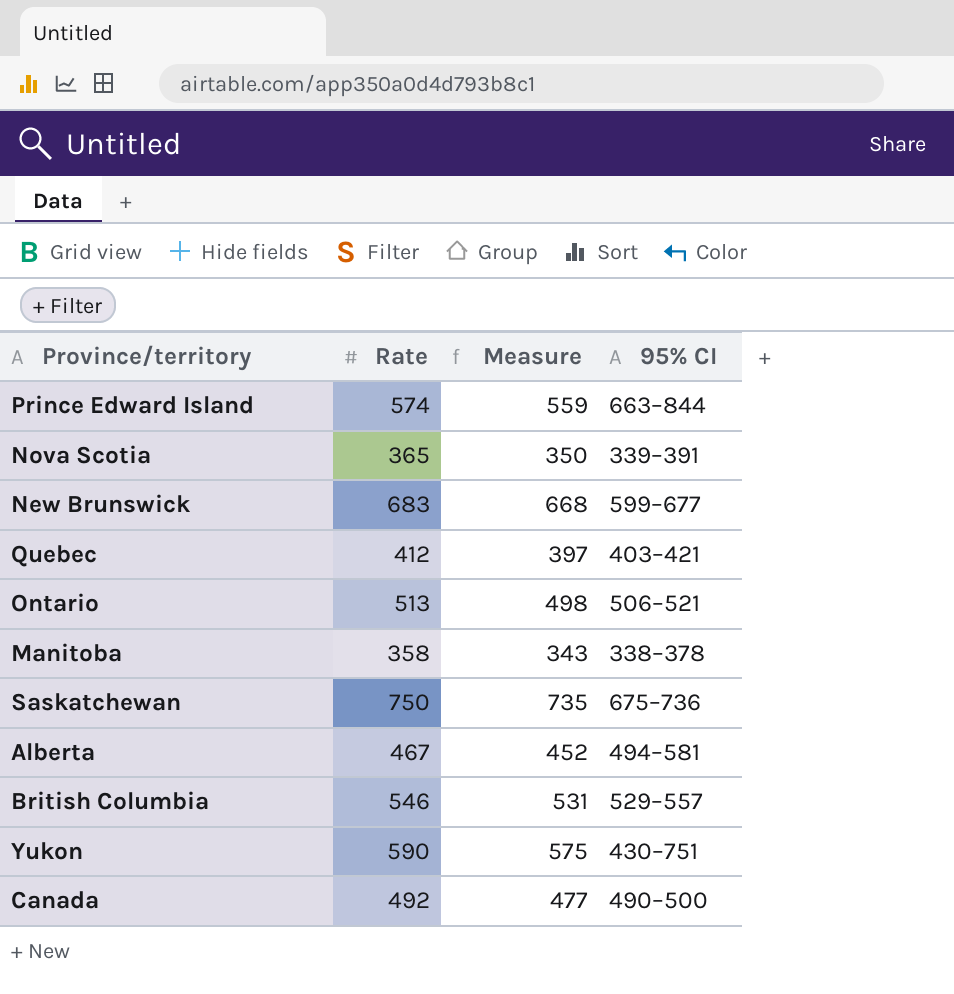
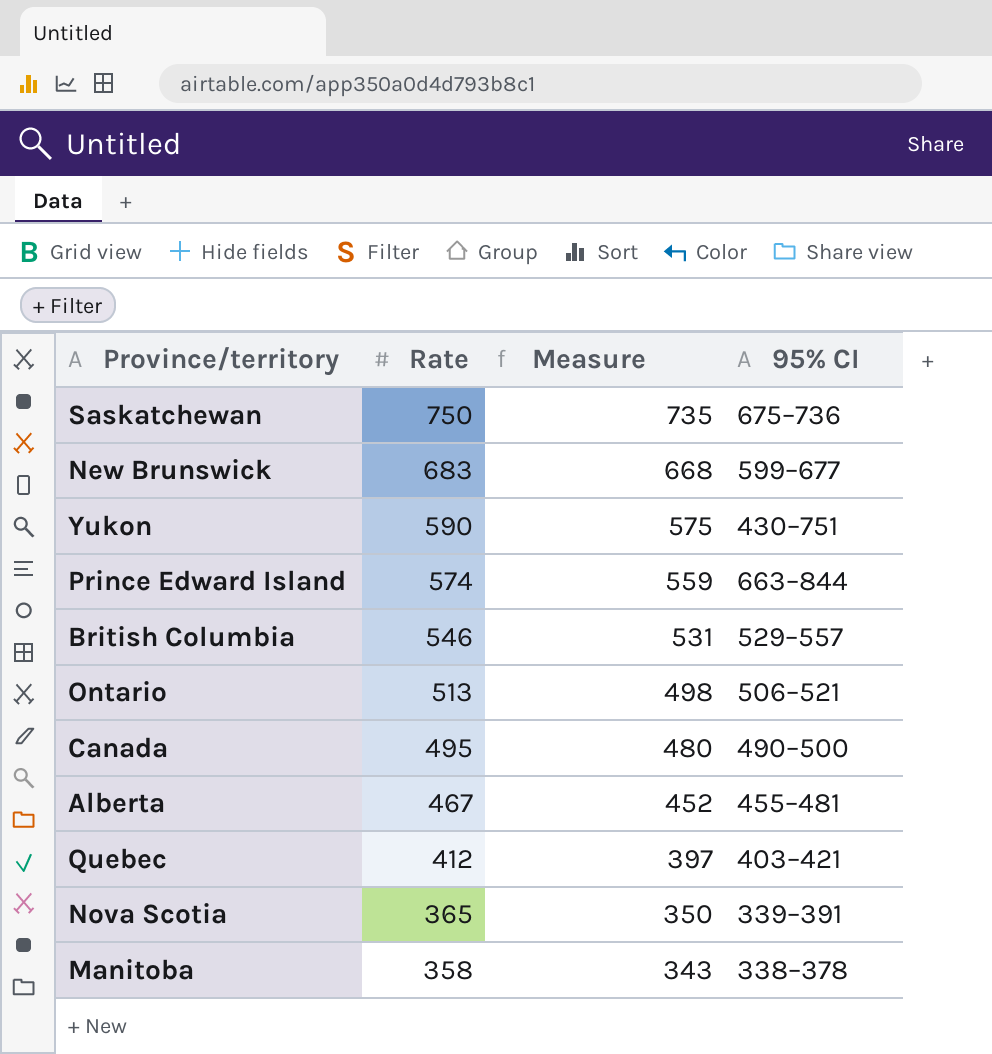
row order: none -> Rate descending
Canada | Rate: 492 -> 495
Canada | Measure: 477 -> 480
Alberta | 95% CI: 494–581 -> 455–481

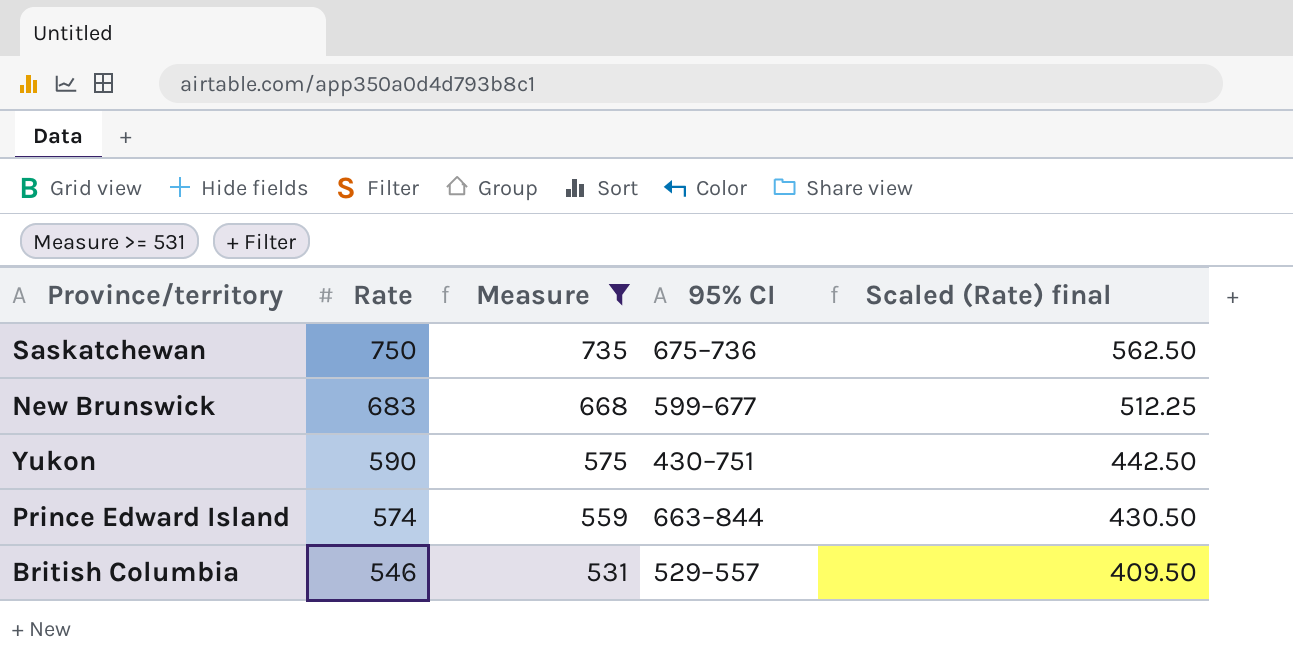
filter: none -> Measure >= 531
column Scaled (Rate) final | formula: none -> [Rate] * 0.75

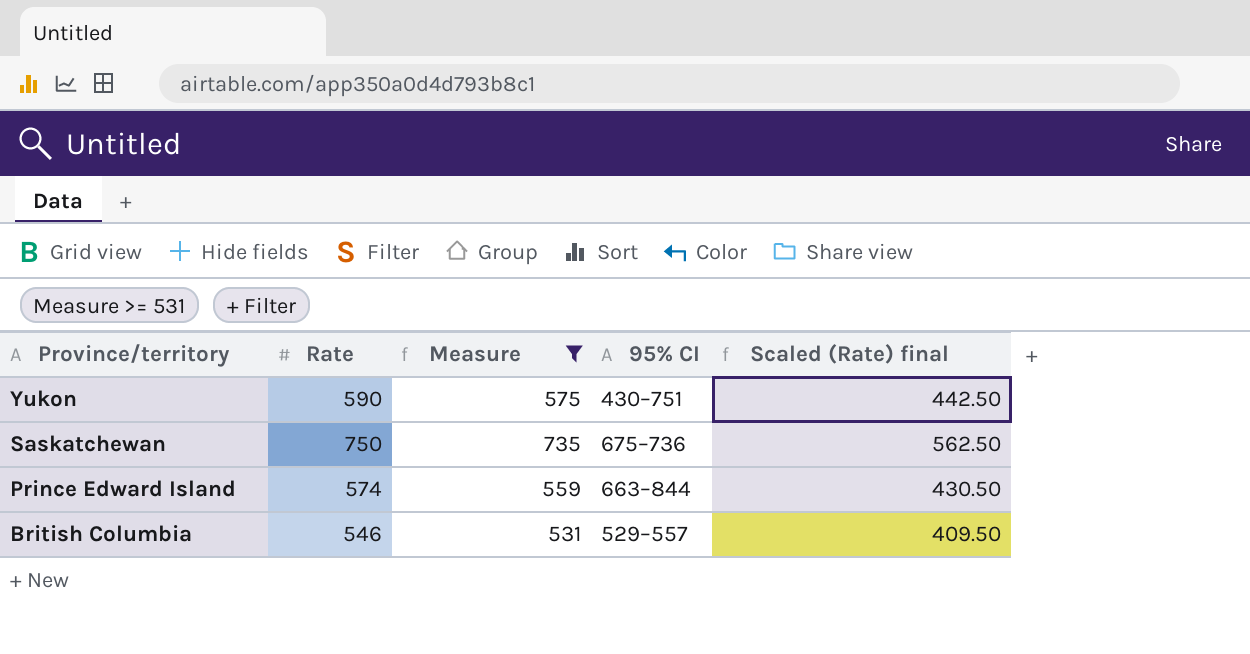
row order: Rate descending -> Province/territory descending
row New Brunswick: 683 | 668 | 599–677 | 512.25 -> none

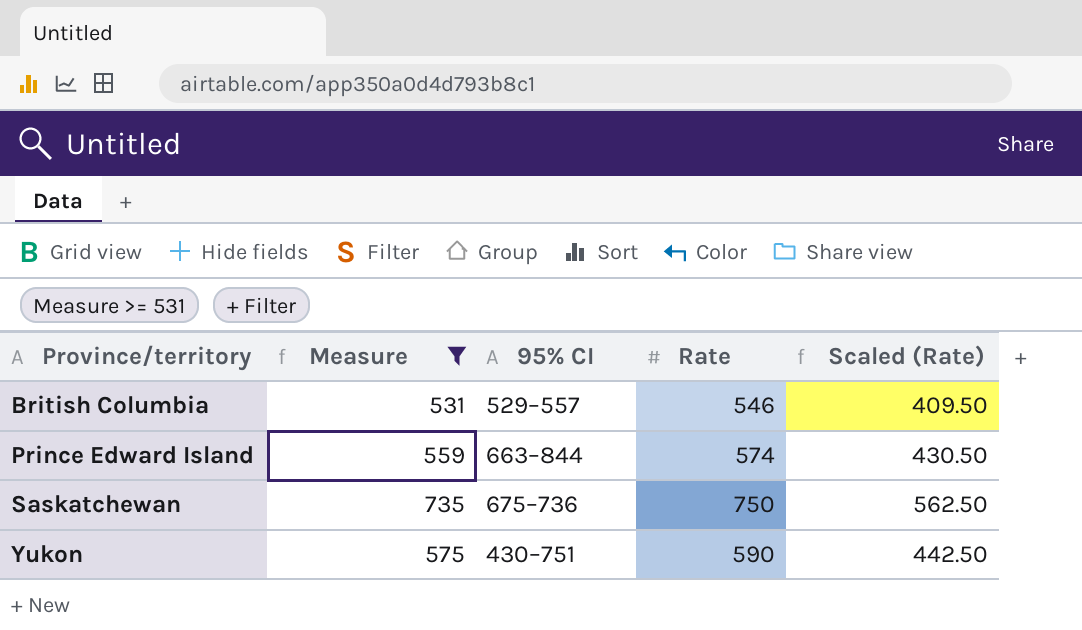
row order: Province/territory descending -> Province/territory ascending
column Rate | position: 2 -> 4
column name: Scaled (Rate) final -> Scaled (Rate)

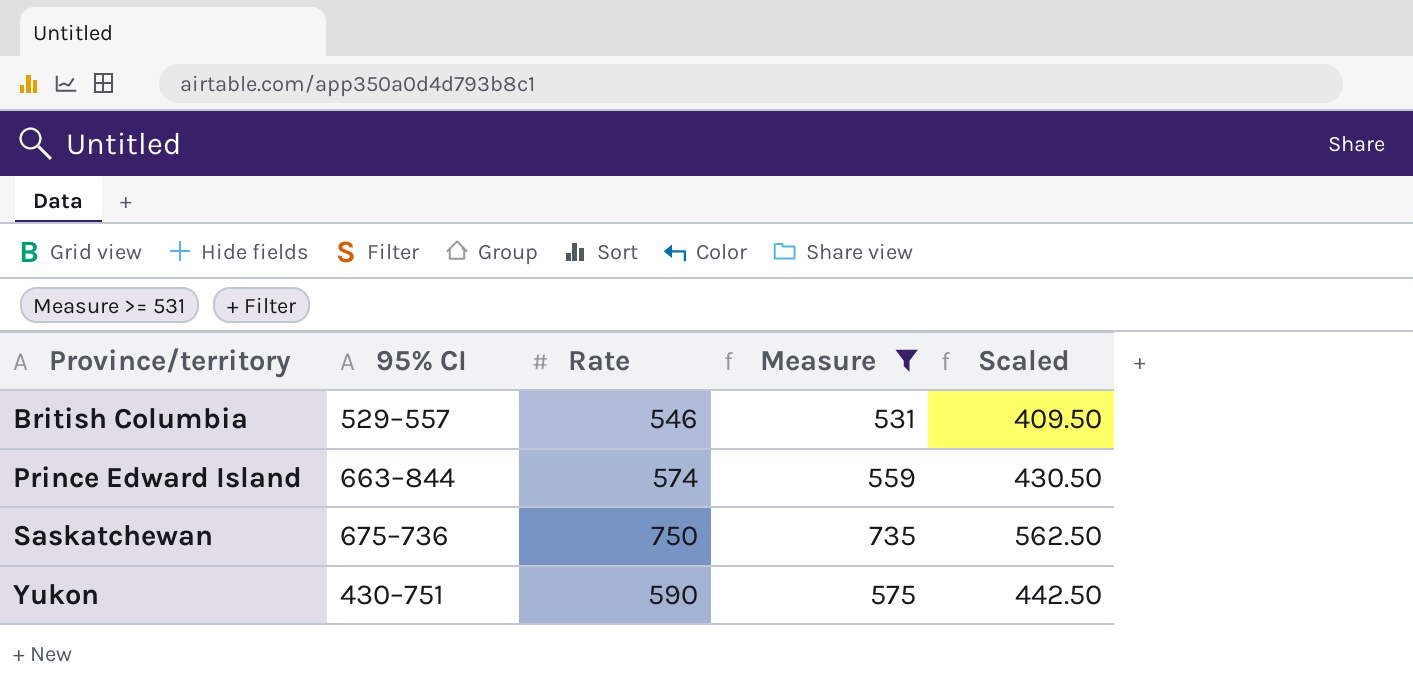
column Measure | position: 2 -> 4
column name: Scaled (Rate) -> Scaled

